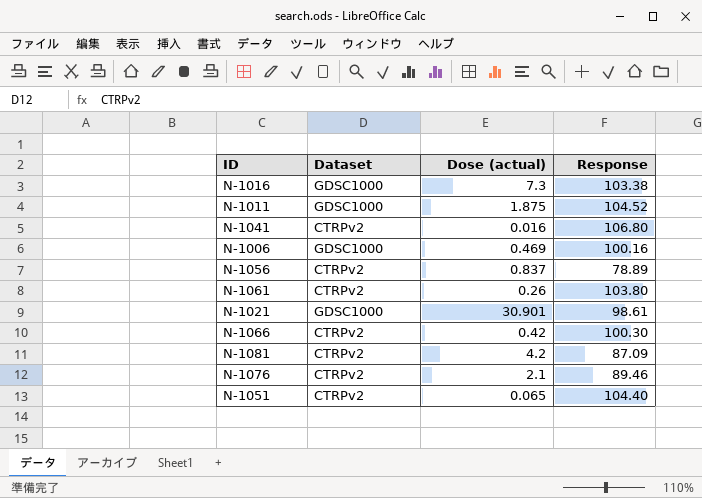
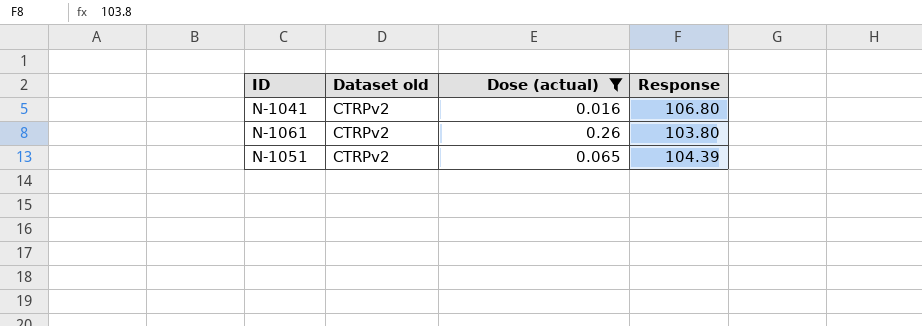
filter: none -> Dose (actual) <= 0.26
column name: Dataset -> Dataset old
N-1051 | Response: 104.40 -> 104.39

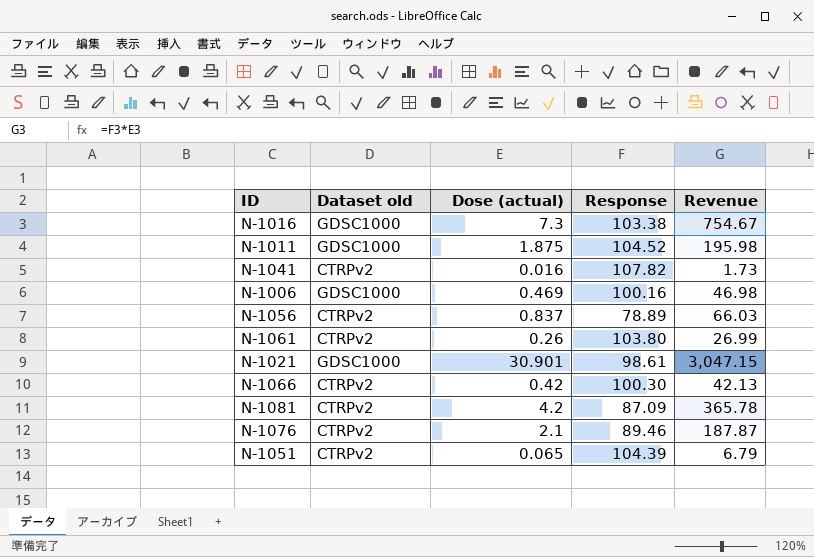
filter: Dose (actual) <= 0.26 -> none
column Revenue | formula: none -> [Dose (actual)] * [Response]
N-1041 | Response: 106.80 -> 107.82

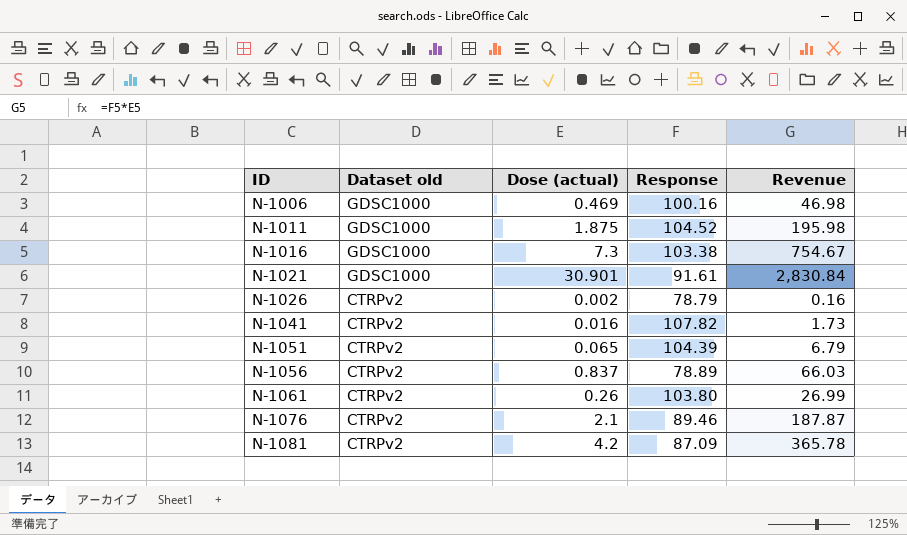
row order: none -> ID ascending
row N-1066: CTRPv2 | 0.42 | 100.30 | 42.13 -> none
N-1021 | Response: 98.61 -> 91.61
N-1021 | Revenue: 3,047.15 -> 2,830.84
row N-1026: none -> CTRPv2 | 0.002 | 78.79 | 0.16

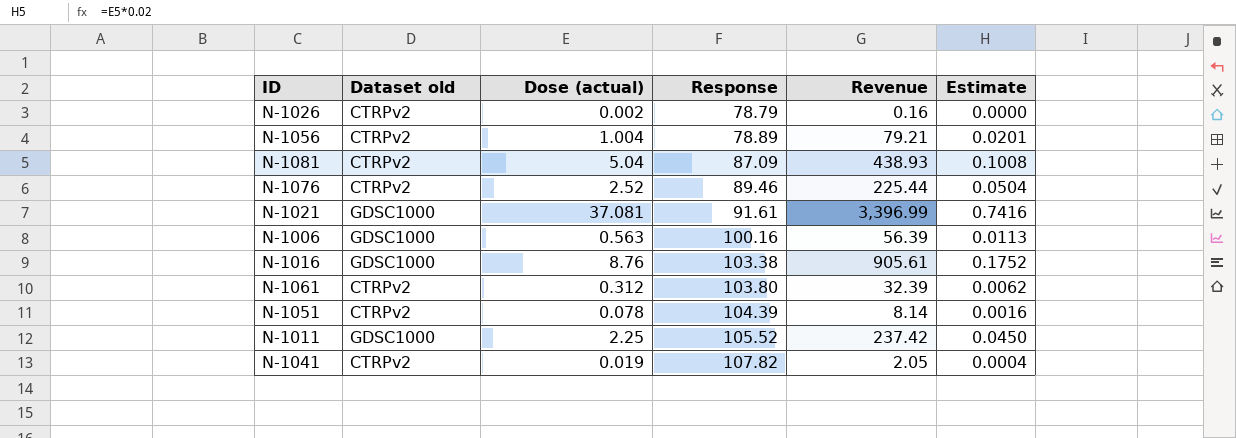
row order: ID ascending -> Response ascending
column Estimate | formula: none -> [Dose (actual)] * 0.02
N-1056 | Dose (actual): 0.837 -> 1.004
N-1056 | Revenue: 66.03 -> 79.21
N-1081 | Dose (actual): 4.2 -> 5.04
N-1081 | Revenue: 365.78 -> 438.93
N-1076 | Dose (actual): 2.1 -> 2.52
N-1076 | Revenue: 187.87 -> 225.44
N-1021 | Dose (actual): 30.901 -> 37.081
N-1021 | Revenue: 2,830.84 -> 3,396.99
N-1006 | Dose (actual): 0.469 -> 0.563
N-1006 | Revenue: 46.98 -> 56.39
N-1016 | Dose (actual): 7.3 -> 8.76
N-1016 | Revenue: 754.67 -> 905.61
N-1061 | Dose (actual): 0.26 -> 0.312
N-1061 | Revenue: 26.99 -> 32.39
N-1051 | Dose (actual): 0.065 -> 0.078
N-1051 | Revenue: 6.79 -> 8.14
N-1011 | Dose (actual): 1.875 -> 2.25
N-1011 | Response: 104.52 -> 105.52
N-1011 | Revenue: 195.98 -> 237.42
N-1041 | Dose (actual): 0.016 -> 0.019
N-1041 | Revenue: 1.73 -> 2.05

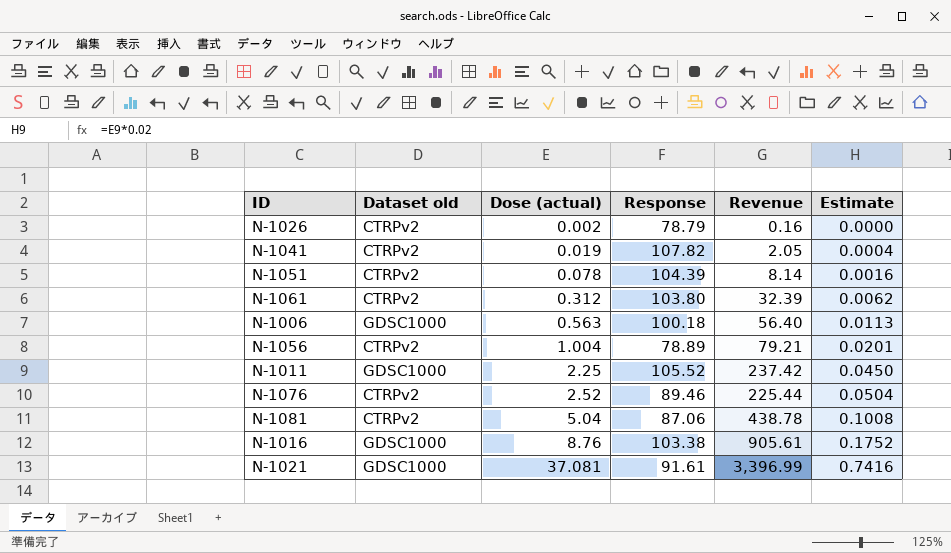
row order: Response ascending -> Dose (actual) ascending
N-1006 | Response: 100.16 -> 100.18
N-1006 | Revenue: 56.39 -> 56.40
N-1081 | Response: 87.09 -> 87.06
N-1081 | Revenue: 438.93 -> 438.78

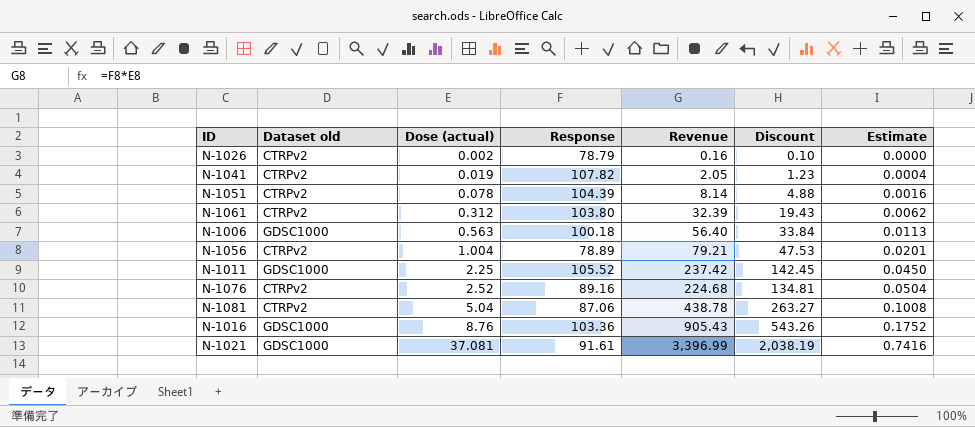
column Discount | formula: none -> [Revenue] * 0.6
N-1076 | Response: 89.46 -> 89.16
N-1076 | Revenue: 225.44 -> 224.68
N-1016 | Response: 103.38 -> 103.36
N-1016 | Revenue: 905.61 -> 905.43

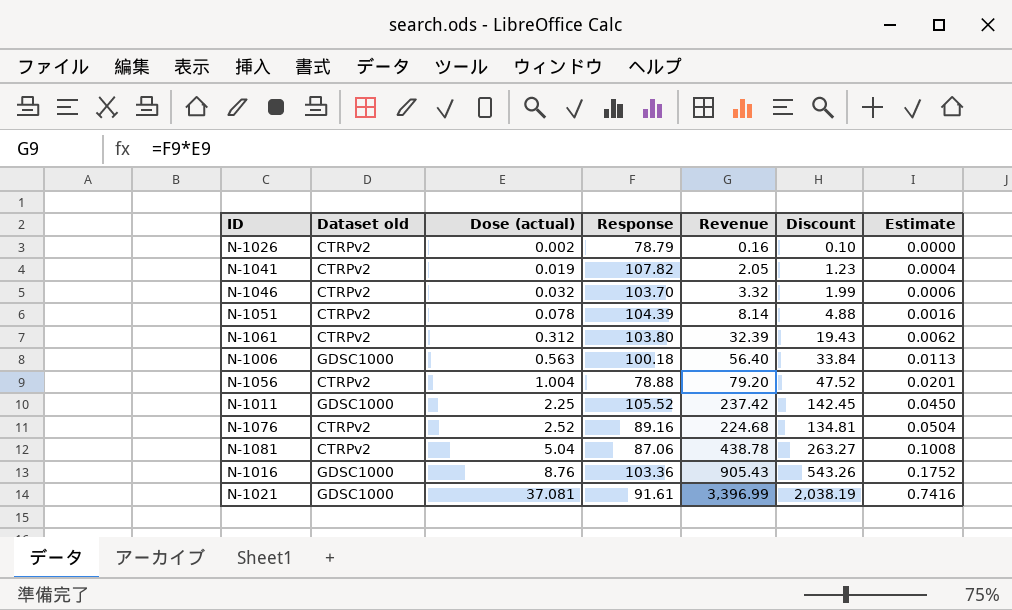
row N-1046: none -> CTRPv2 | 0.032 | 103.70 | 3.32 | 1.99 | 0.0006
N-1056 | Response: 78.89 -> 78.88
N-1056 | Revenue: 79.21 -> 79.20
N-1056 | Discount: 47.53 -> 47.52

